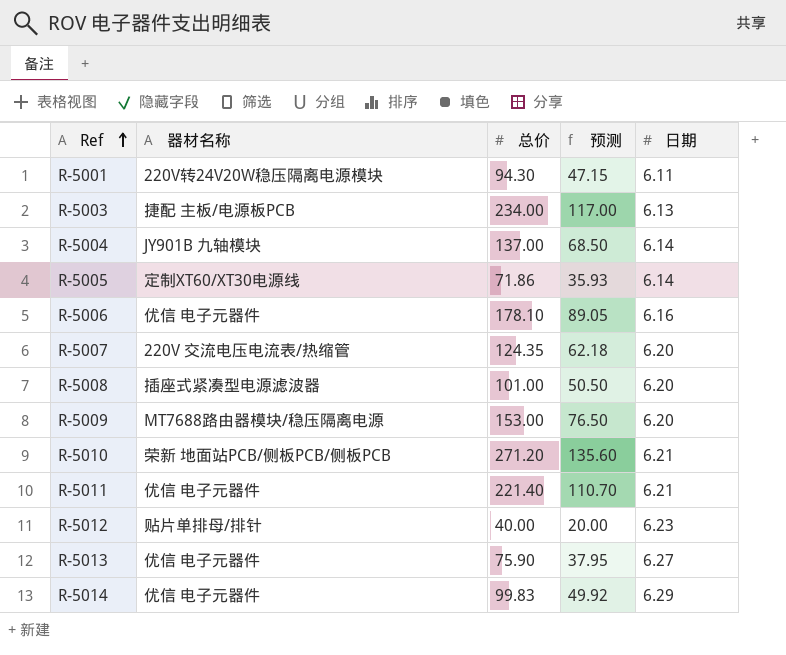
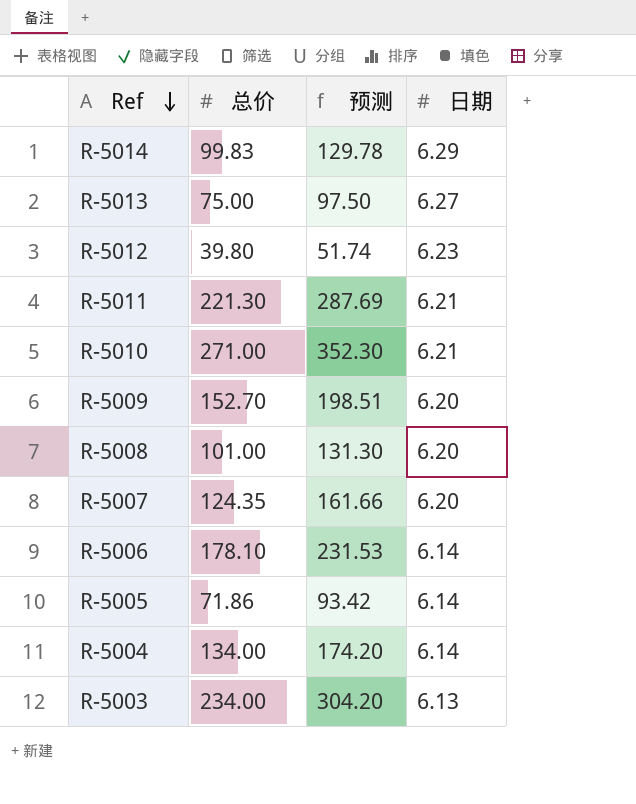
row order: Ref ascending -> Ref descending
column 器材名称 | position: 2 -> none
column 预测 | formula: [总价] * 0.5 -> [总价] * 1.3
row R-5001: 220V转24V20W稳压隔离电源模块 | 94.30 | 47.15 | 6.11 -> none
R-5013 | 总价: 75.90 -> 75.00
R-5012 | 总价: 40.00 -> 39.80
R-5011 | 总价: 221.40 -> 221.30
R-5010 | 总价: 271.20 -> 271.00
R-5009 | 总价: 153.00 -> 152.70
R-5006 | 日期: 6.16 -> 6.14
R-5004 | 总价: 137.00 -> 134.00

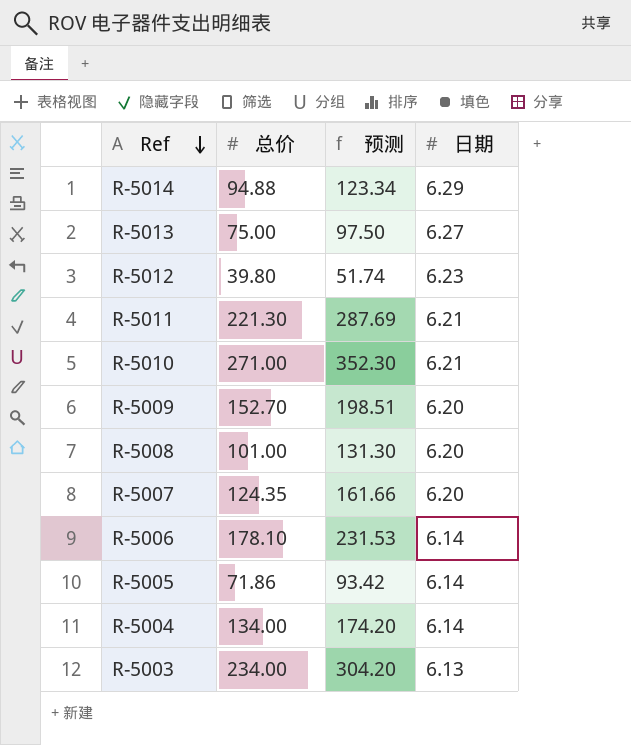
R-5014 | 总价: 99.83 -> 94.88
R-5014 | 预测: 129.78 -> 123.34

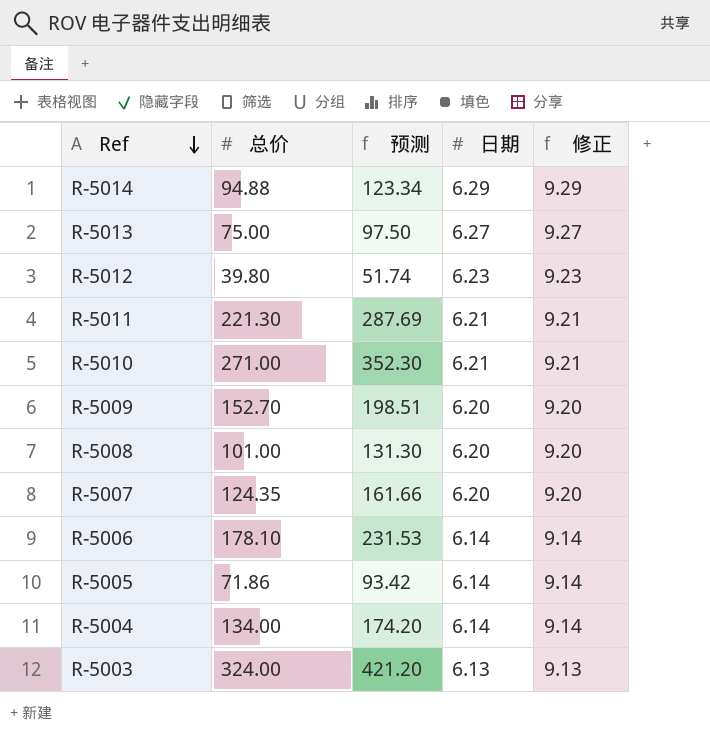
column 修正 | formula: none -> [日期] + 3
R-5003 | 总价: 234.00 -> 324.00
R-5003 | 预测: 304.20 -> 421.20

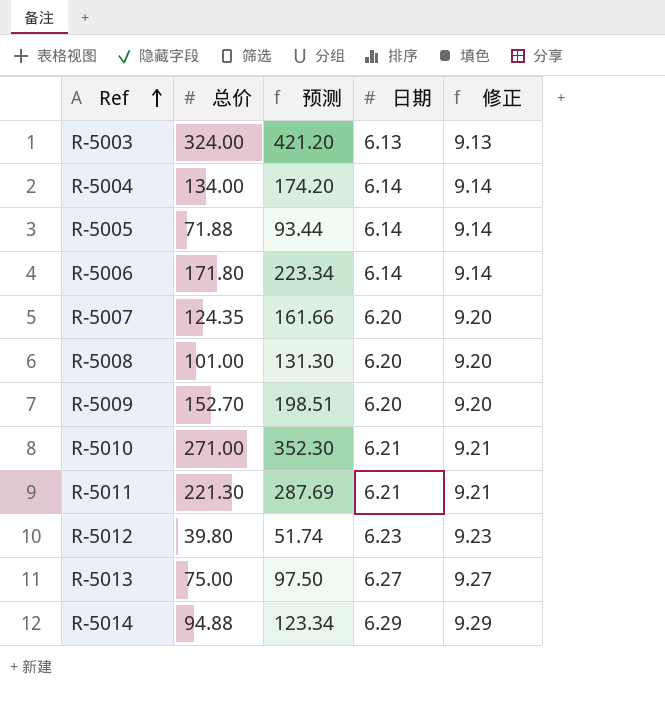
row order: Ref descending -> Ref ascending
R-5005 | 总价: 71.86 -> 71.88
R-5005 | 预测: 93.42 -> 93.44
R-5006 | 总价: 178.10 -> 171.80
R-5006 | 预测: 231.53 -> 223.34

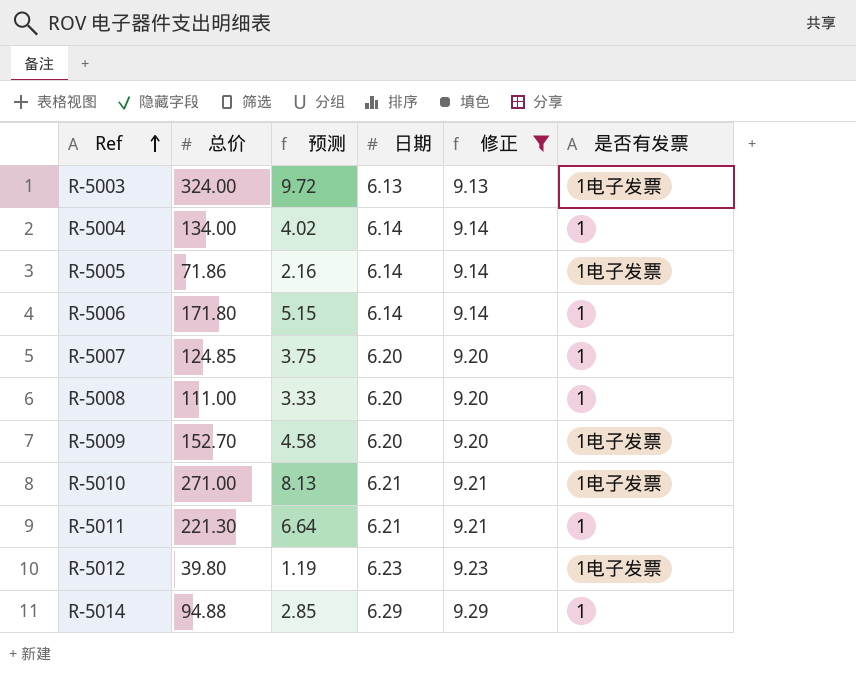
filter: none -> 修正 != 9.27
column 预测 | formula: [总价] * 1.3 -> [总价] * 0.03
column 是否有发票 | position: none -> 6
R-5005 | 总价: 71.88 -> 71.86
R-5007 | 总价: 124.35 -> 124.85
R-5008 | 总价: 101.00 -> 111.00

